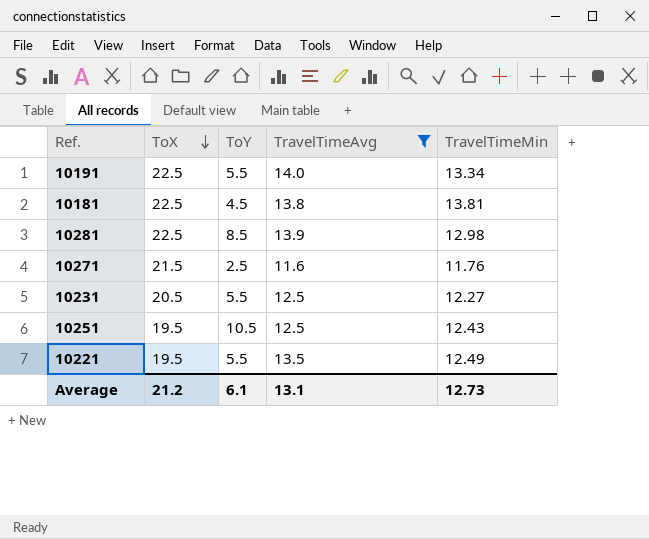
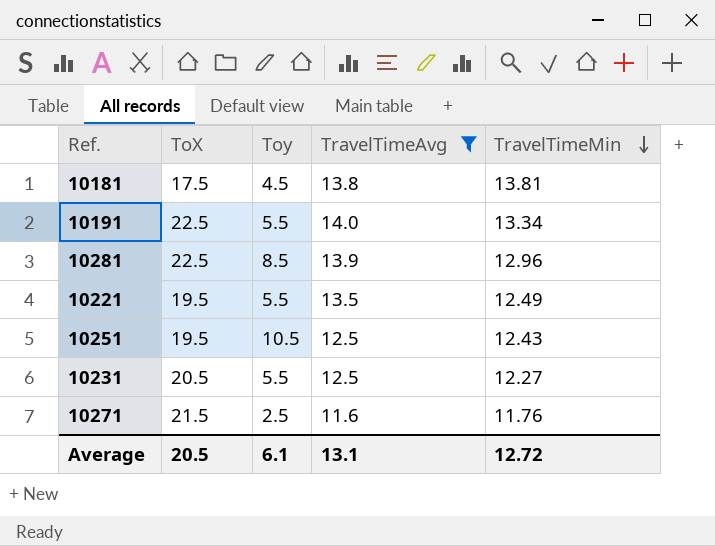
row order: ToX descending -> TravelTimeMin descending
column name: ToY -> Toy
10181 | ToX: 22.5 -> 17.5
10281 | TravelTimeMin: 12.98 -> 12.96
Average | ToX: 21.2 -> 20.5
Average | TravelTimeMin: 12.73 -> 12.72

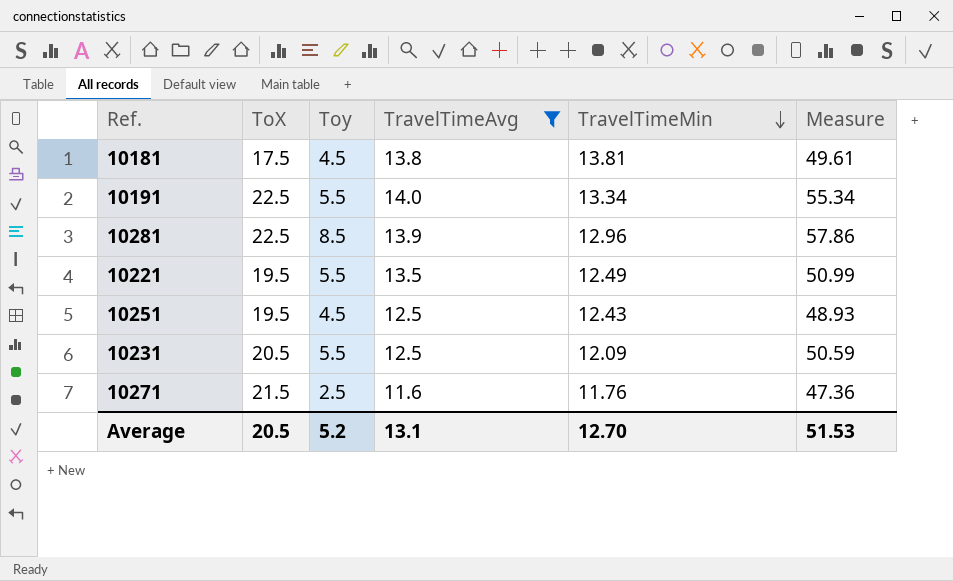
column Measure | formula: none -> [ToX] + [Toy] + [TravelTimeAvg] + [TravelTimeMin]
10251 | Toy: 10.5 -> 4.5
10231 | TravelTimeMin: 12.27 -> 12.09
Average | Toy: 6.1 -> 5.2
Average | TravelTimeMin: 12.72 -> 12.70

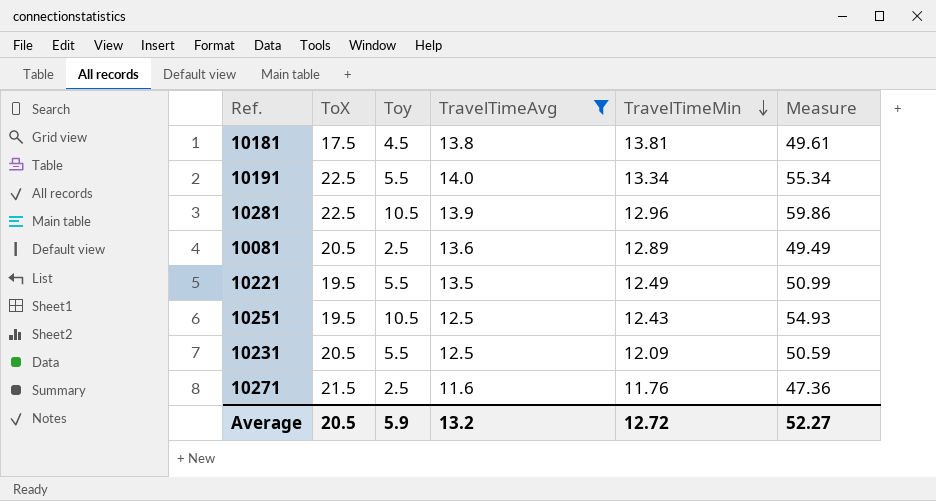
10281 | Toy: 8.5 -> 10.5
10281 | Measure: 57.86 -> 59.86
row 10081: none -> 20.5 | 2.5 | 13.6 | 12.89 | 49.49
10251 | Toy: 4.5 -> 10.5
10251 | Measure: 48.93 -> 54.93
Average | Toy: 5.2 -> 5.9
Average | TravelTimeAvg: 13.1 -> 13.2
Average | TravelTimeMin: 12.70 -> 12.72
Average | Measure: 51.53 -> 52.27

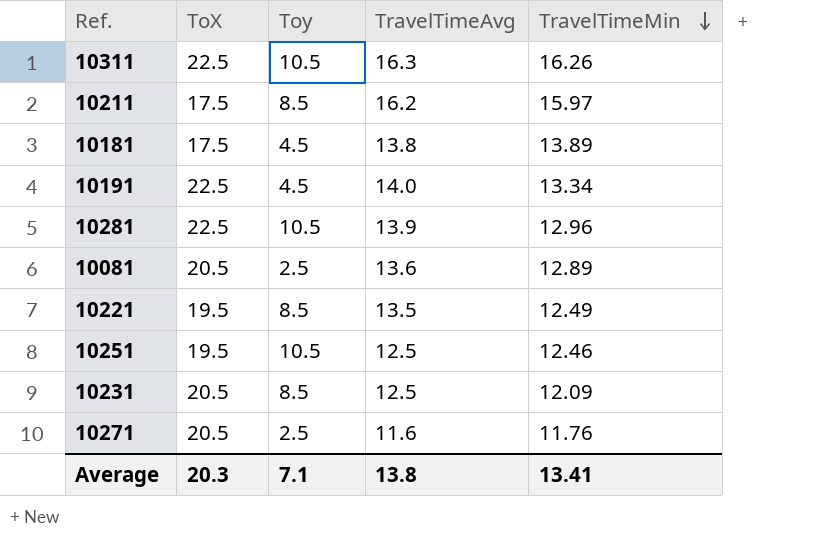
filter: TravelTimeAvg <= 14.0 -> none
column Measure | formula: [ToX] + [Toy] + [TravelTimeAvg] + [TravelTimeMin] -> none
10181 | TravelTimeMin: 13.81 -> 13.89
10191 | Toy: 5.5 -> 4.5
10221 | Toy: 5.5 -> 8.5
10251 | TravelTimeMin: 12.43 -> 12.46
10231 | Toy: 5.5 -> 8.5
10271 | ToX: 21.5 -> 20.5
Average | ToX: 20.5 -> 20.3
Average | Toy: 5.9 -> 7.1
Average | TravelTimeAvg: 13.2 -> 13.8
Average | TravelTimeMin: 12.72 -> 13.41

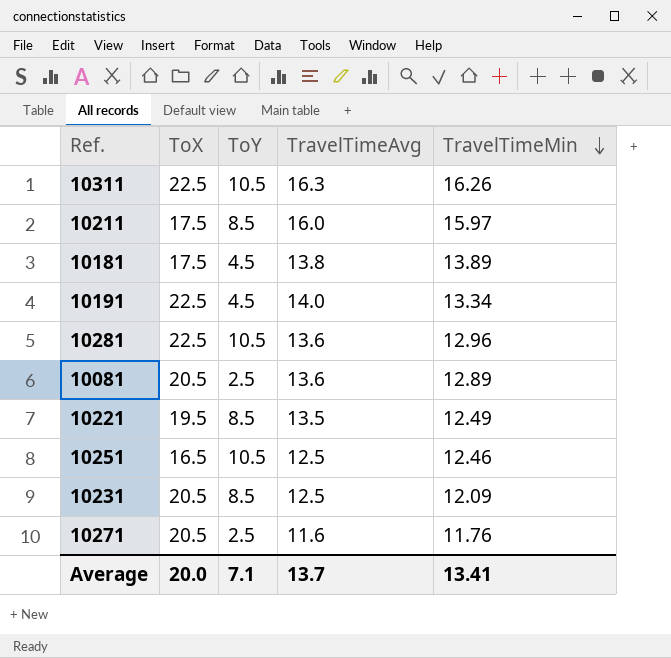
column name: Toy -> ToY
10211 | TravelTimeAvg: 16.2 -> 16.0
10281 | TravelTimeAvg: 13.9 -> 13.6
10251 | ToX: 19.5 -> 16.5
Average | ToX: 20.3 -> 20.0
Average | TravelTimeAvg: 13.8 -> 13.7

